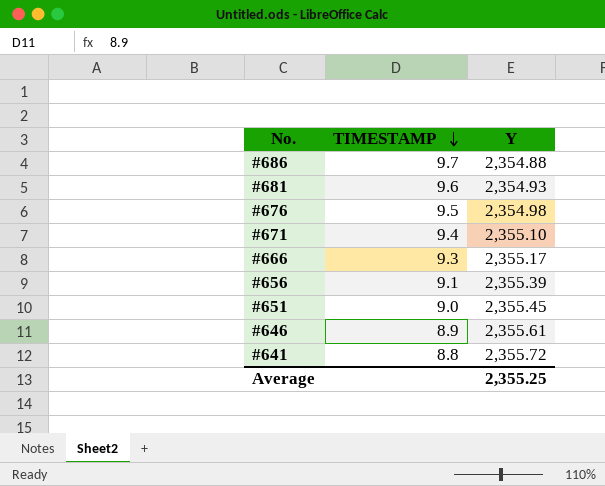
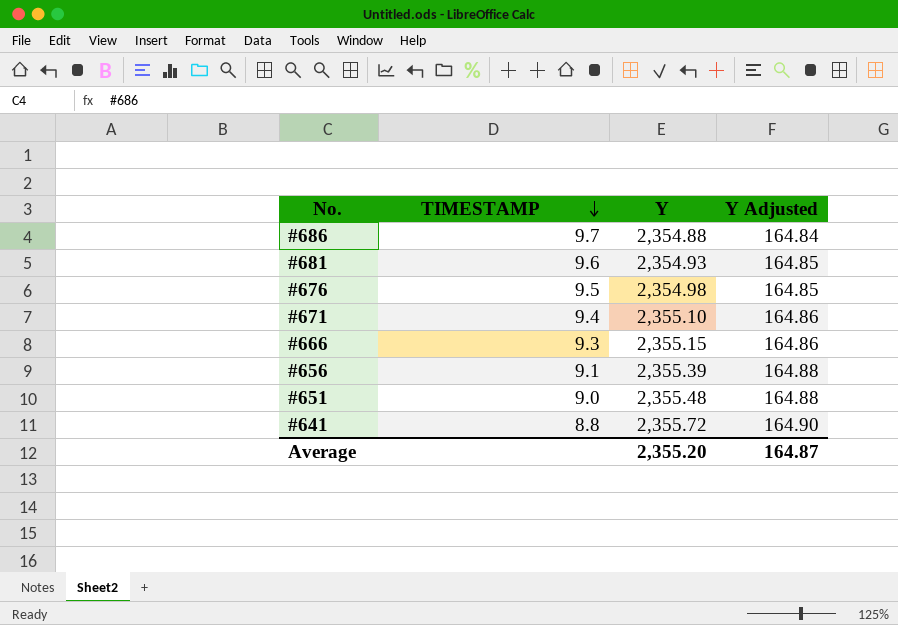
column Y Adjusted | formula: none -> [Y] * 0.07
row #646: 8.9 | 2,355.61 -> none
#666 | Y: 2,355.17 -> 2,355.15
#651 | Y: 2,355.45 -> 2,355.48
Average | Y: 2,355.25 -> 2,355.20

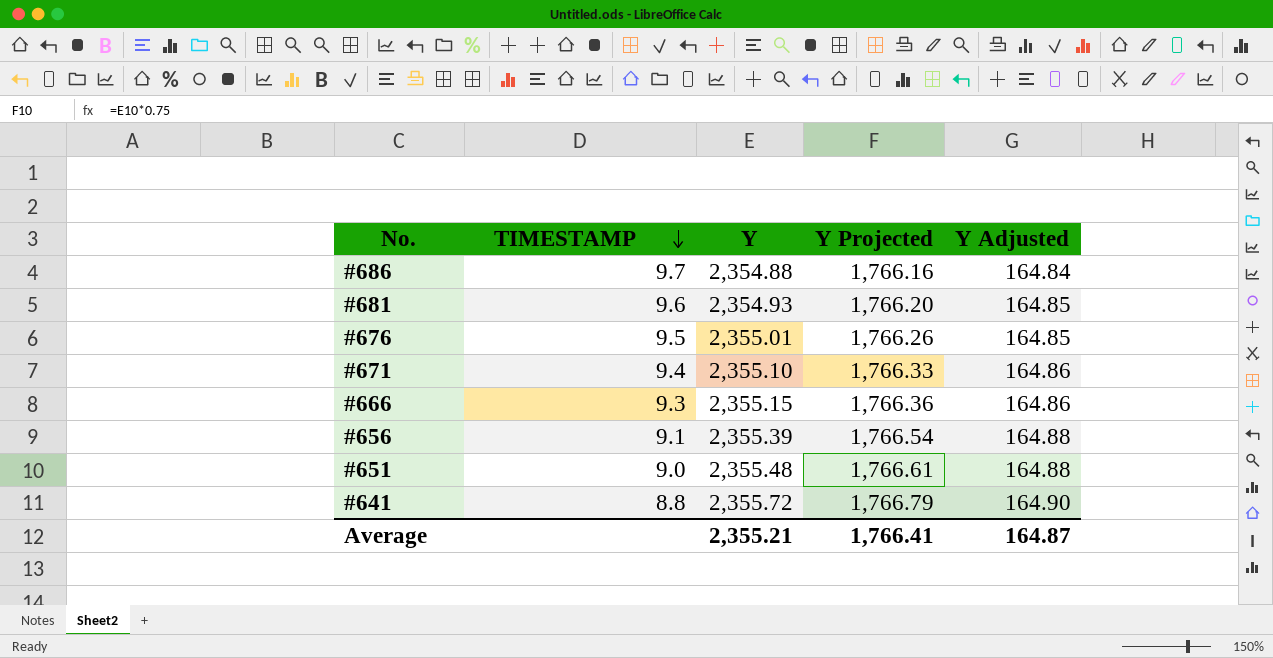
column Y Projected | formula: none -> [Y] * 0.75
#676 | Y: 2,354.98 -> 2,355.01
Average | Y: 2,355.20 -> 2,355.21

